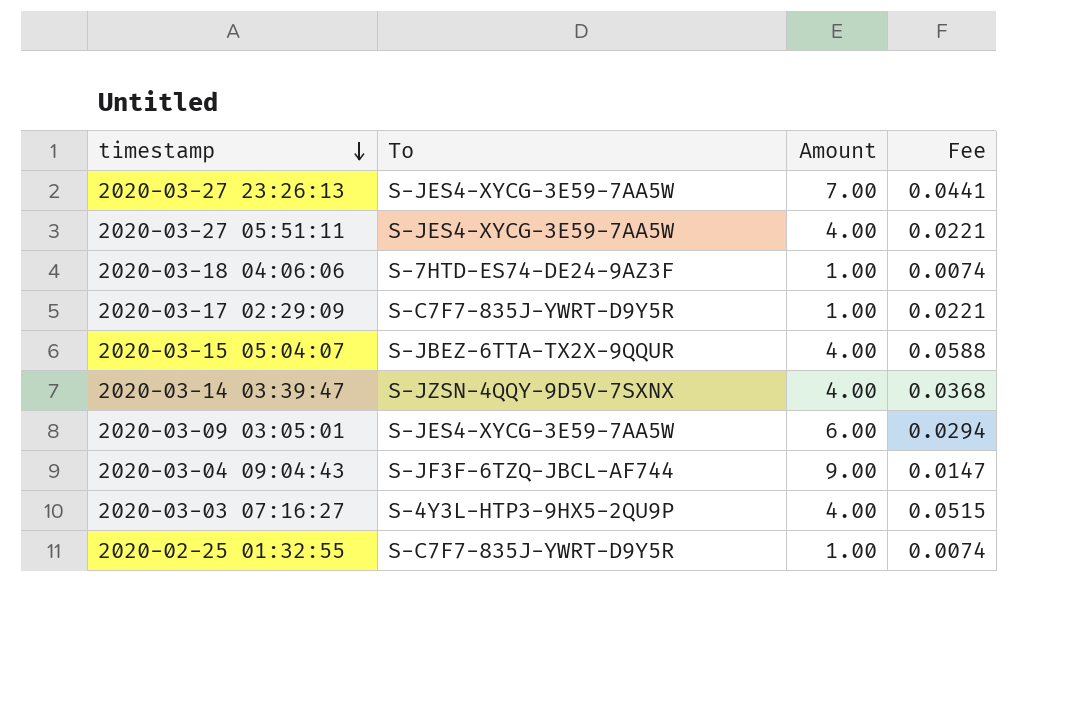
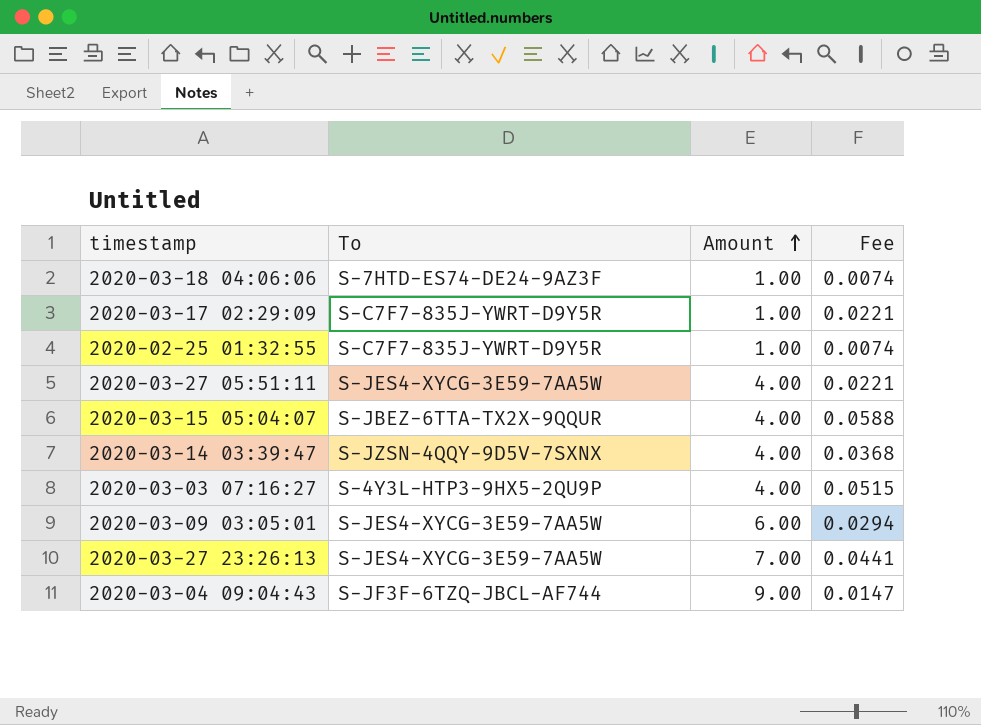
row order: timestamp descending -> Amount ascending

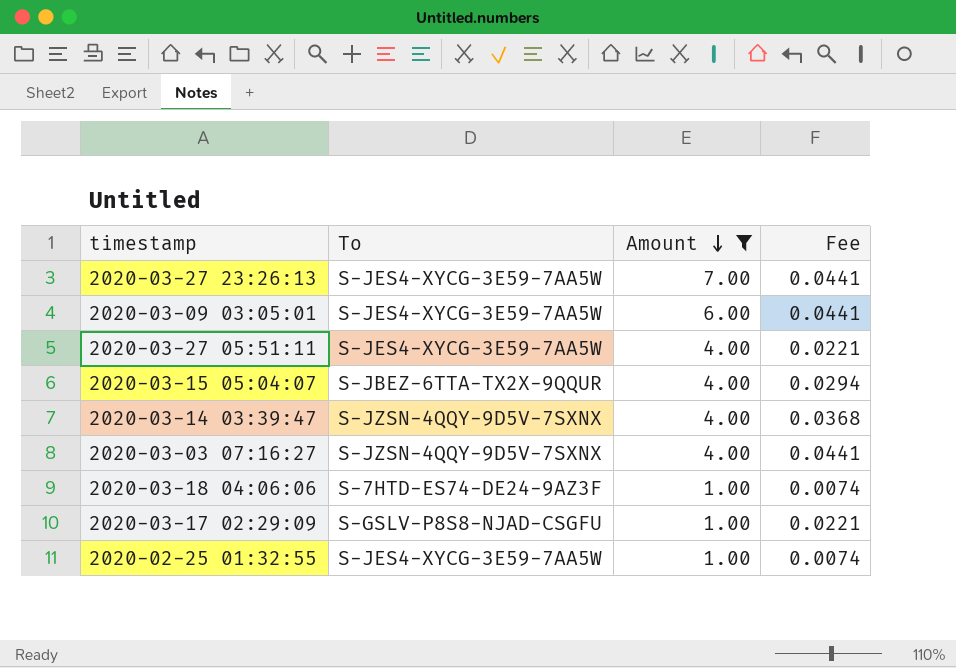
filter: none -> Amount != 9.00
row order: Amount ascending -> Amount descending
2020-03-09 03:05:01 | Fee: 0.0294 -> 0.0441
2020-03-15 05:04:07 | Fee: 0.0588 -> 0.0294
2020-03-03 07:16:27 | To: S-4Y3L-HTP3-9HX5-2QU9P -> S-JZSN-4QQY-9D5V-7SXNX
2020-03-03 07:16:27 | Fee: 0.0515 -> 0.0441
2020-03-17 02:29:09 | To: S-C7F7-835J-YWRT-D9Y5R -> S-GSLV-P8S8-NJAD-CSGFU
2020-02-25 01:32:55 | To: S-C7F7-835J-YWRT-D9Y5R -> S-JES4-XYCG-3E59-7AA5W

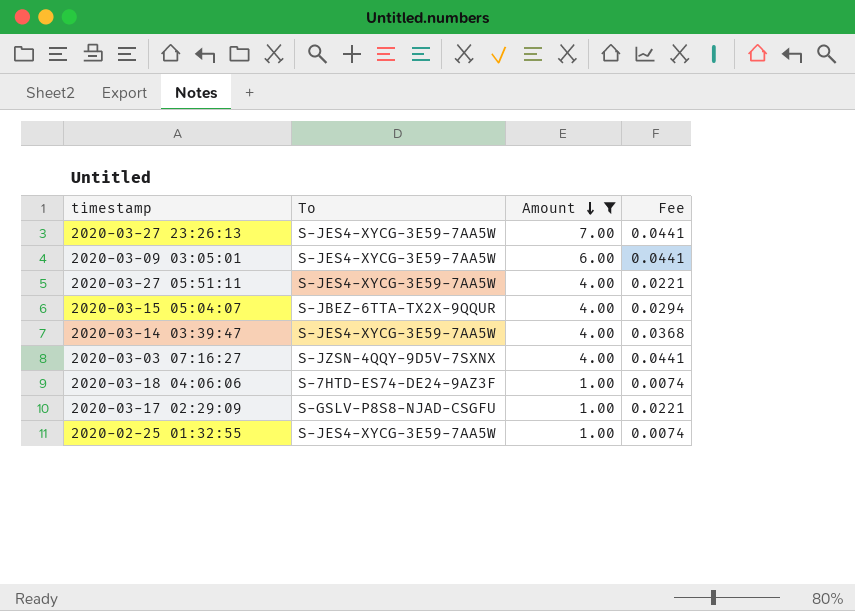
2020-03-14 03:39:47 | To: S-JZSN-4QQY-9D5V-7SXNX -> S-JES4-XYCG-3E59-7AA5W

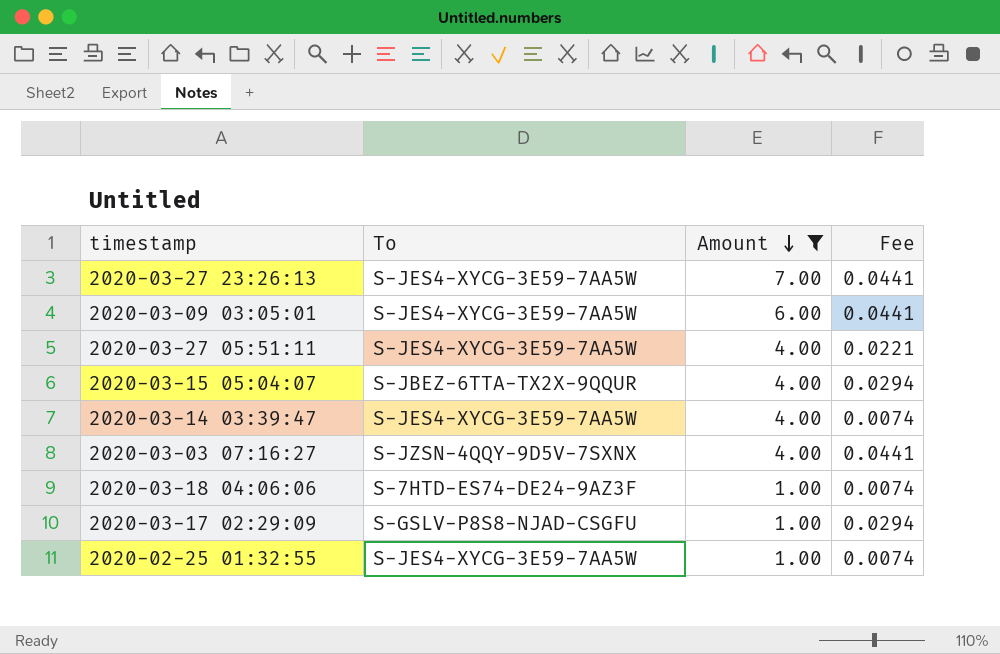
2020-03-14 03:39:47 | Fee: 0.0368 -> 0.0074
2020-03-17 02:29:09 | Fee: 0.0221 -> 0.0294

